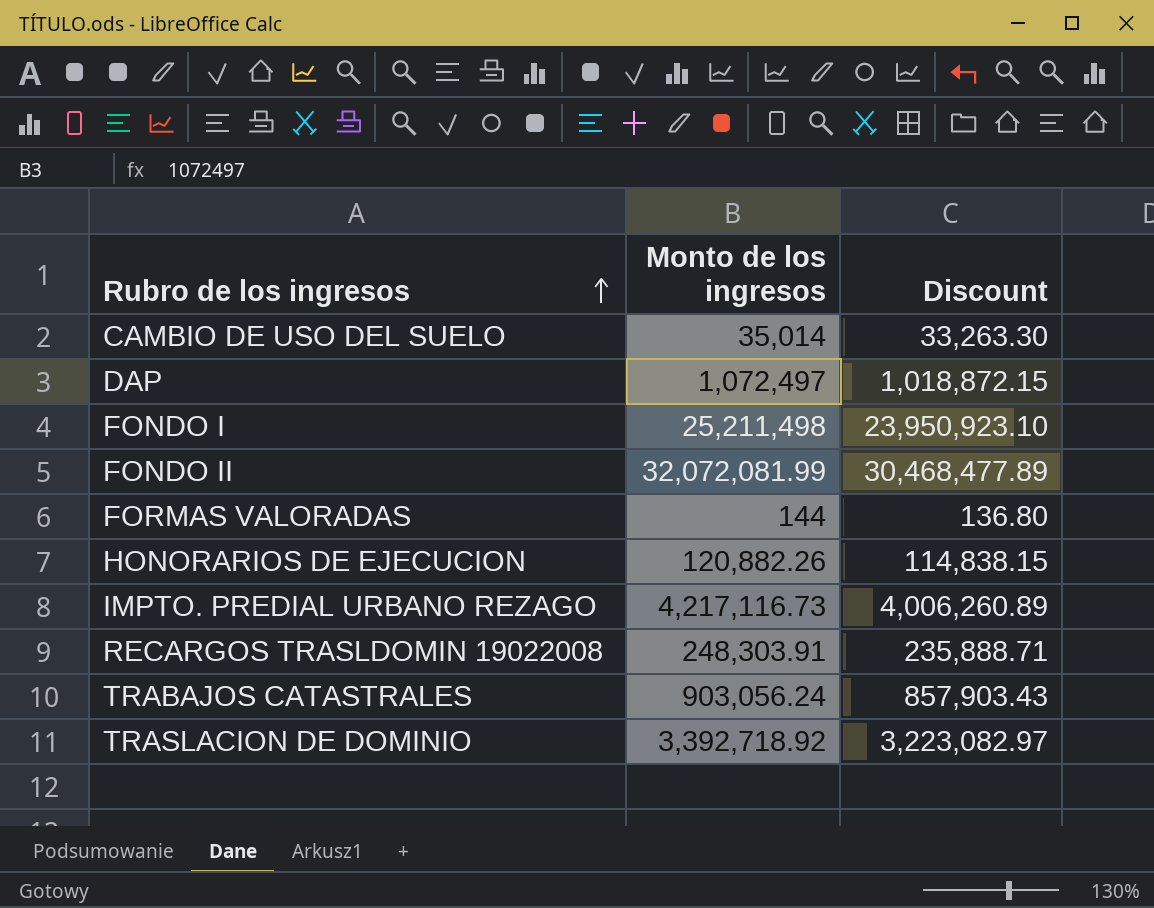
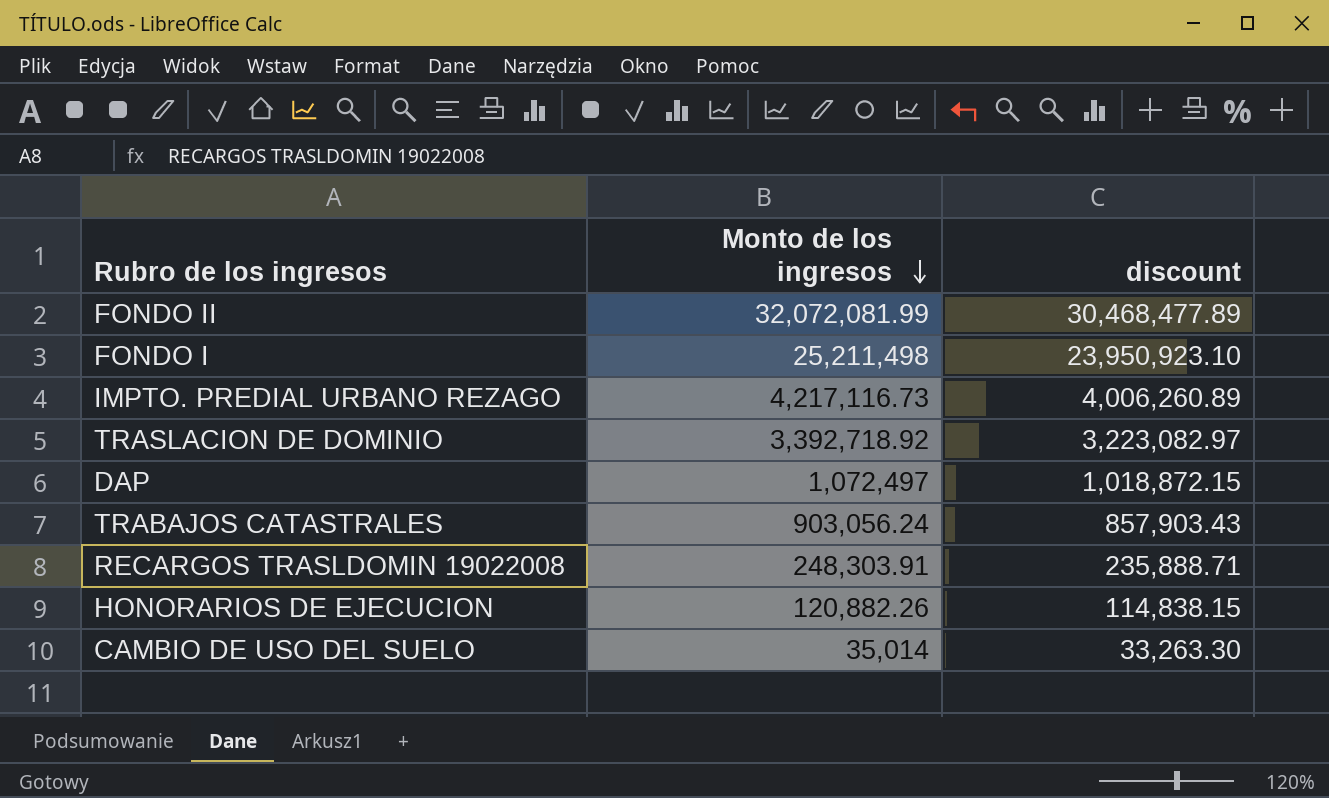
row order: Rubro de los ingresos ascending -> Monto de los ingresos descending
column name: Discount -> discount
row FORMAS VALORADAS: 144 | 136.80 -> none

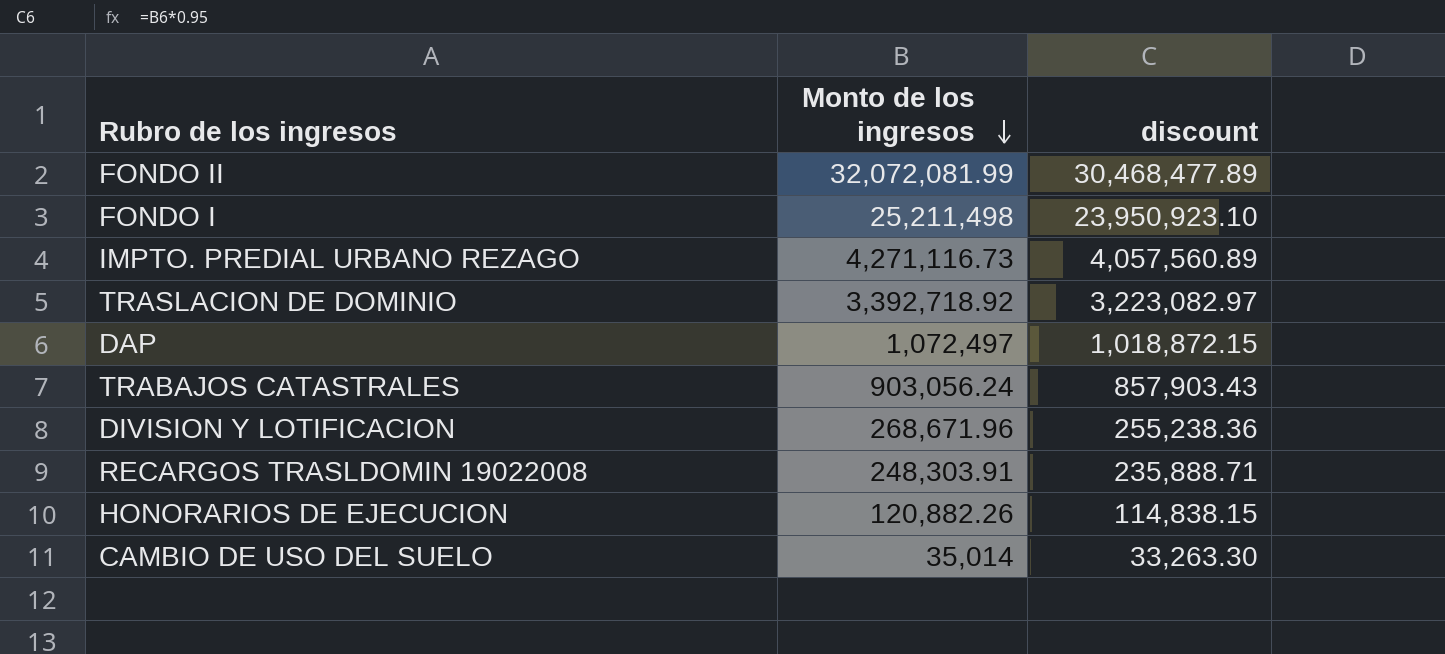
IMPTO. PREDIAL URBANO REZAGO | Monto de los ingresos: 4,217,116.73 -> 4,271,116.73
IMPTO. PREDIAL URBANO REZAGO | discount: 4,006,260.89 -> 4,057,560.89
row DIVISION Y LOTIFICACION: none -> 268,671.96 | 255,238.36

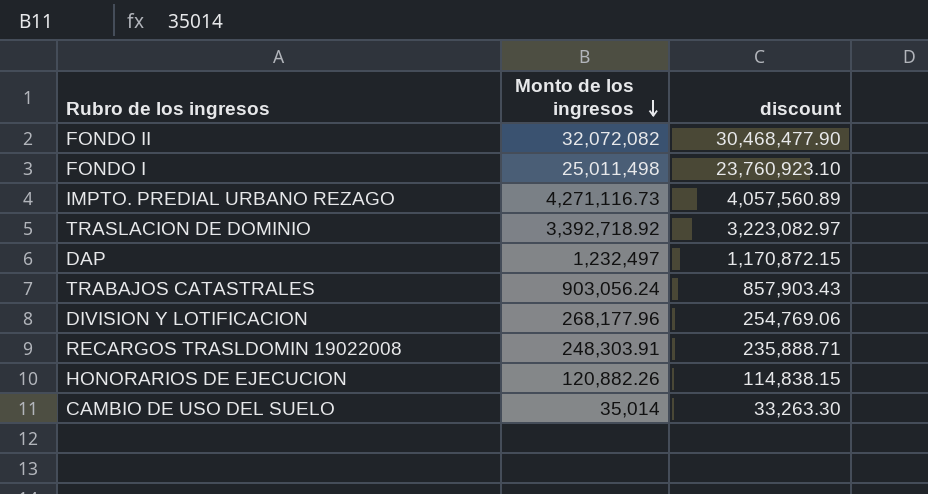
FONDO II | Monto de los ingresos: 32,072,081.99 -> 32,072,082
FONDO II | discount: 30,468,477.89 -> 30,468,477.90
FONDO I | Monto de los ingresos: 25,211,498 -> 25,011,498
FONDO I | discount: 23,950,923.10 -> 23,760,923.10
DAP | Monto de los ingresos: 1,072,497 -> 1,232,497
DAP | discount: 1,018,872.15 -> 1,170,872.15
DIVISION Y LOTIFICACION | Monto de los ingresos: 268,671.96 -> 268,177.96
DIVISION Y LOTIFICACION | discount: 255,238.36 -> 254,769.06

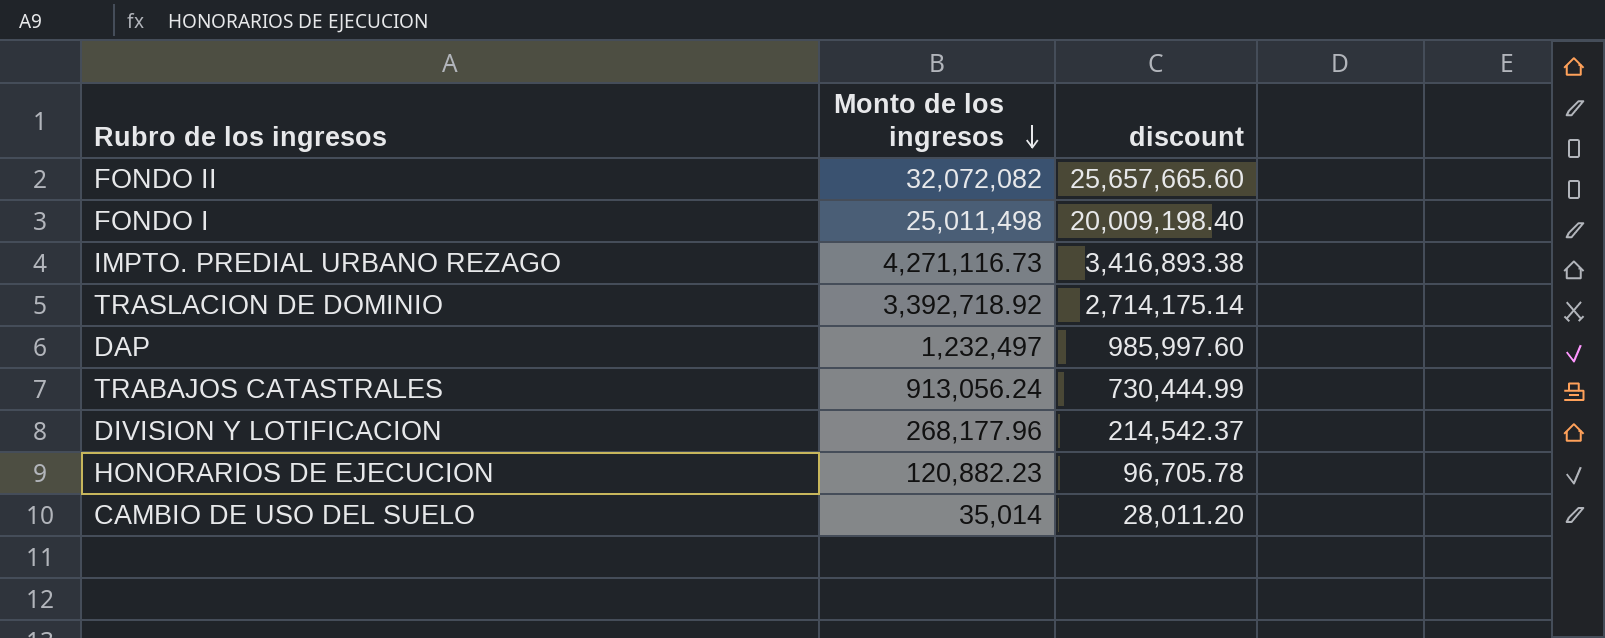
column discount | formula: [Monto de los ingresos] * 0.95 -> [Monto de los ingresos] * 0.8
row RECARGOS TRASLDOMIN 19022008: 248,303.91 | 235,888.71 -> none
TRABAJOS CATASTRALES | Monto de los ingresos: 903,056.24 -> 913,056.24
HONORARIOS DE EJECUCION | Monto de los ingresos: 120,882.26 -> 120,882.23

